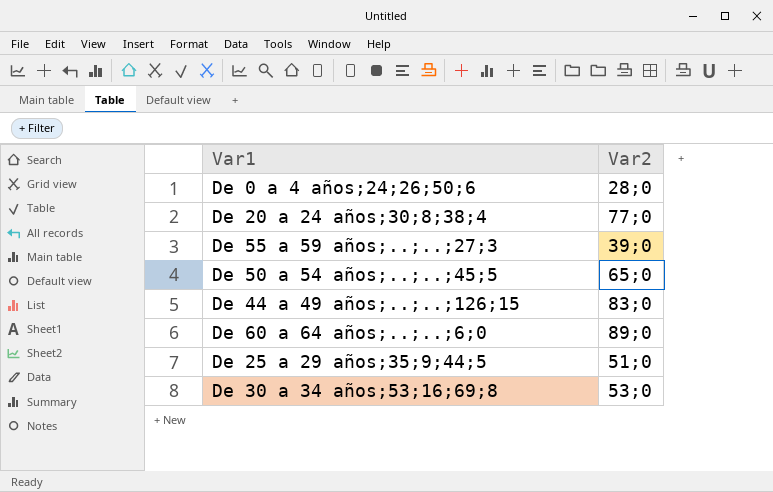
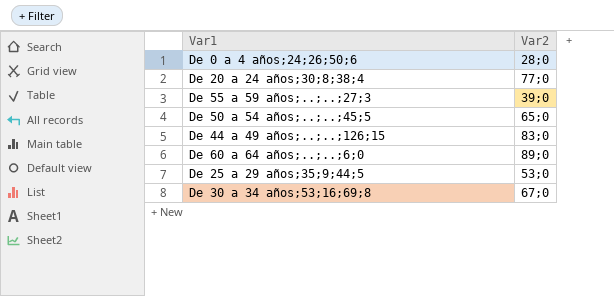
De 25 a 29 años;35;9;44;5 | Var2: 51;0 -> 53;0
De 30 a 34 años;53;16;69;8 | Var2: 53;0 -> 67;0

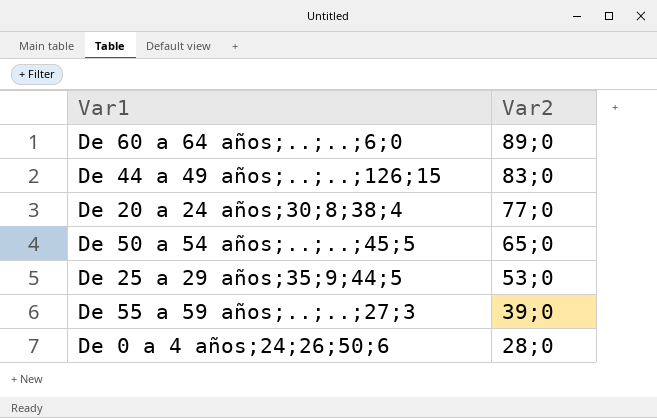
row order: none -> Var2 descending
row De 30 a 34 años;53;16;69;8: 67;0 -> none

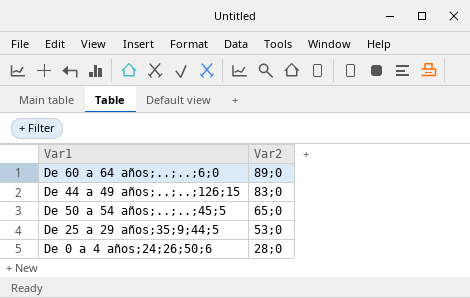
row De 20 a 24 años;30;8;38;4: 77;0 -> none
row De 55 a 59 años;..;..;27;3: 39;0 -> none

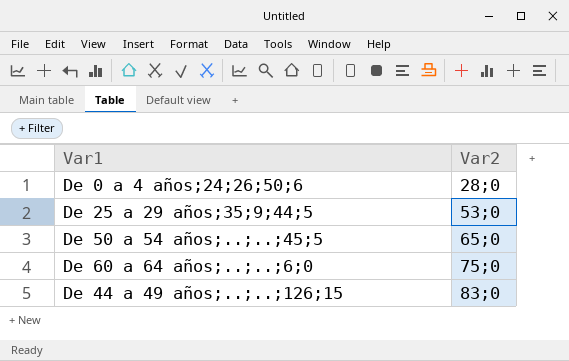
row order: Var2 descending -> Var2 ascending
De 60 a 64 años;..;..;6;0 | Var2: 89;0 -> 75;0

